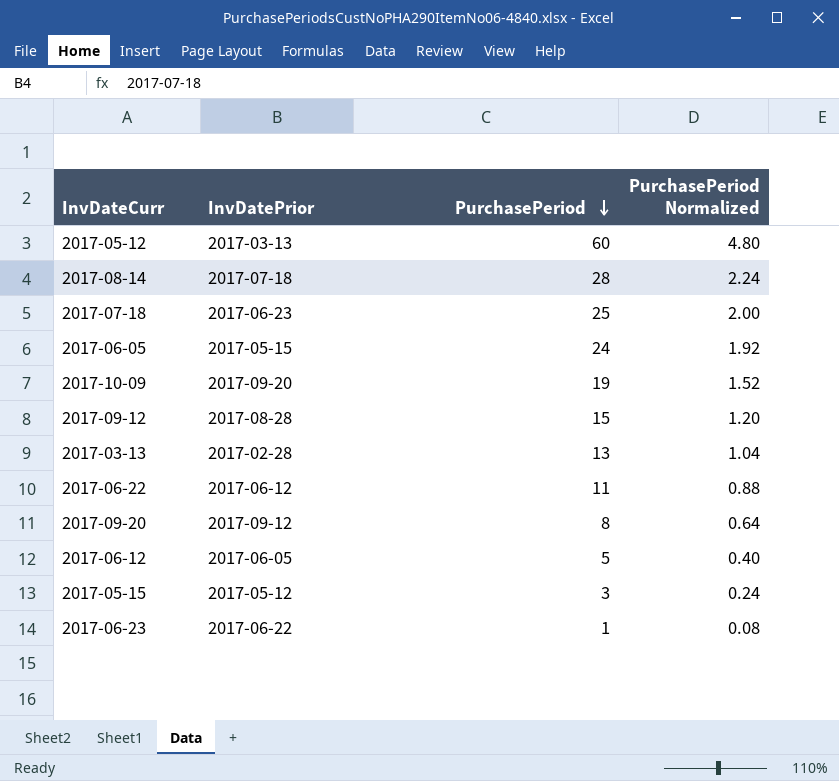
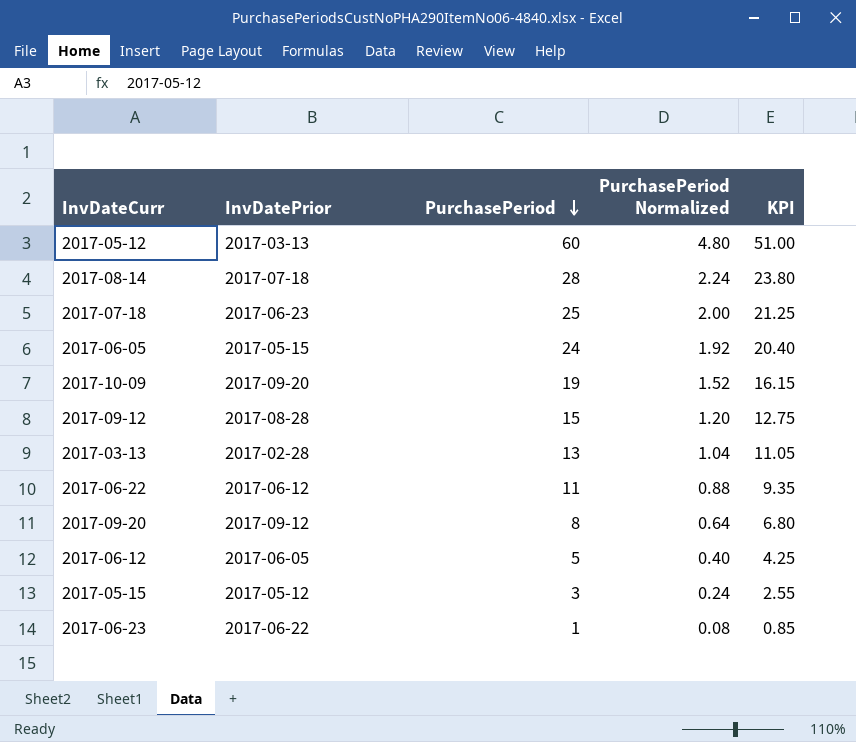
column KPI | formula: none -> [PurchasePeriod] * 0.85

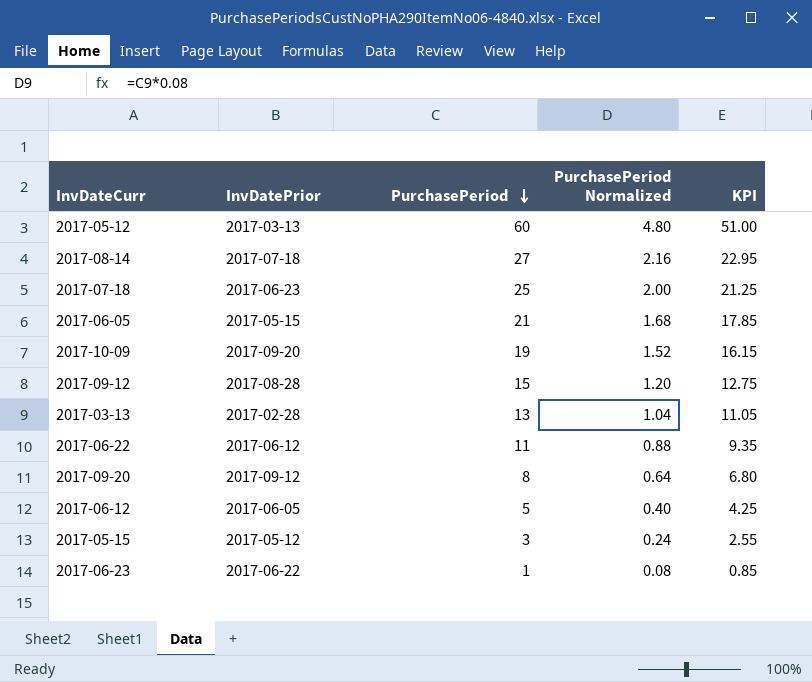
2017-08-14 | PurchasePeriod: 28 -> 27
2017-08-14 | PurchasePeriod Normalized: 2.24 -> 2.16
2017-08-14 | KPI: 23.80 -> 22.95
2017-06-05 | PurchasePeriod: 24 -> 21
2017-06-05 | PurchasePeriod Normalized: 1.92 -> 1.68
2017-06-05 | KPI: 20.40 -> 17.85

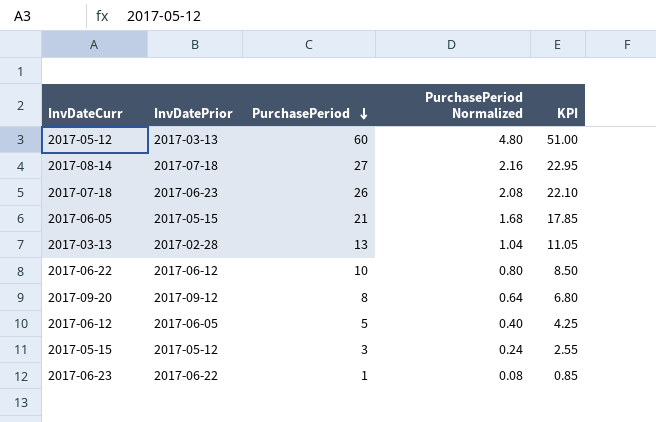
row 2017-10-09: 2017-09-20 | 19 | 1.52 | 16.15 -> none
row 2017-09-12: 2017-08-28 | 15 | 1.20 | 12.75 -> none
2017-07-18 | PurchasePeriod: 25 -> 26
2017-07-18 | PurchasePeriod Normalized: 2.00 -> 2.08
2017-07-18 | KPI: 21.25 -> 22.10
2017-06-22 | PurchasePeriod: 11 -> 10
2017-06-22 | PurchasePeriod Normalized: 0.88 -> 0.80
2017-06-22 | KPI: 9.35 -> 8.50

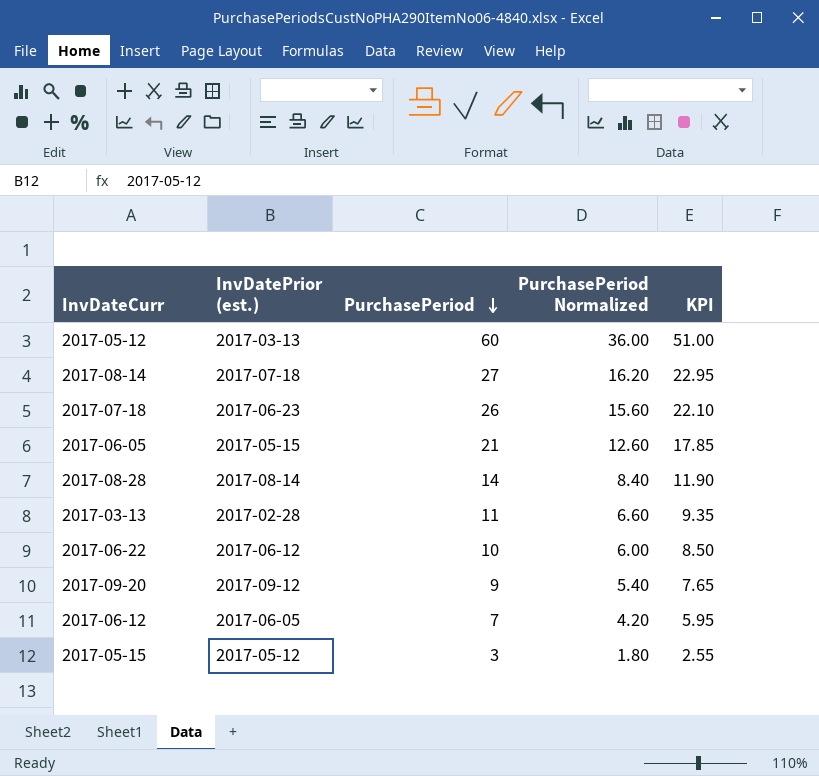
column name: InvDatePrior -> InvDatePrior (est.)
column PurchasePeriod Normalized | formula: [PurchasePeriod] * 0.08 -> [PurchasePeriod] * 0.6
row 2017-06-23: 2017-06-22 | 1 | 0.08 | 0.85 -> none
row 2017-08-28: none -> 2017-08-14 | 14 | 8.40 | 11.90
2017-03-13 | PurchasePeriod: 13 -> 11
2017-03-13 | KPI: 11.05 -> 9.35
2017-09-20 | PurchasePeriod: 8 -> 9
2017-09-20 | KPI: 6.80 -> 7.65
2017-06-12 | PurchasePeriod: 5 -> 7
2017-06-12 | KPI: 4.25 -> 5.95

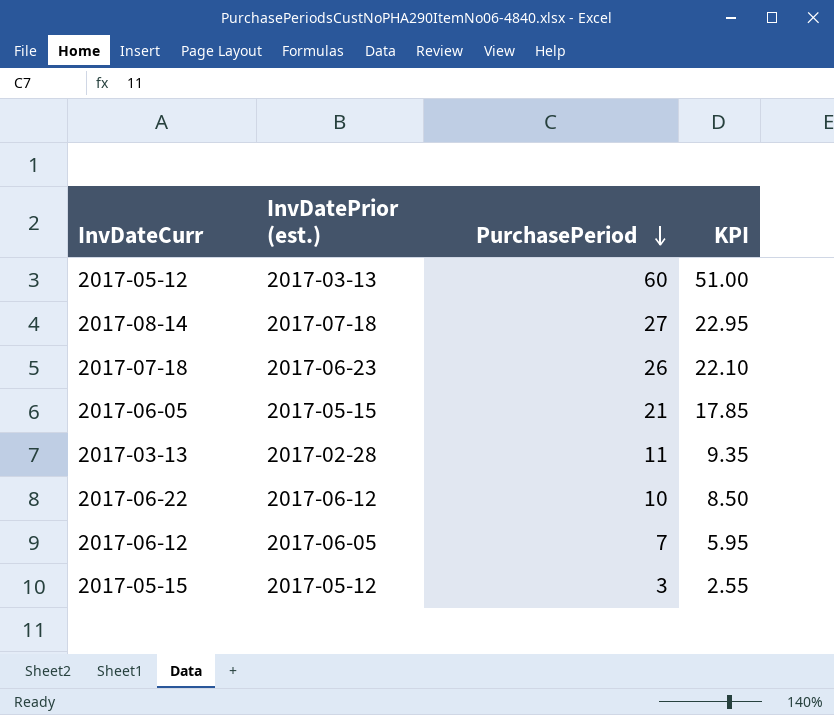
column PurchasePeriod Normalized | formula: [PurchasePeriod] * 0.6 -> none
row 2017-08-28: 2017-08-14 | 14 | 8.40 | 11.90 -> none
row 2017-09-20: 2017-09-12 | 9 | 5.40 | 7.65 -> none

